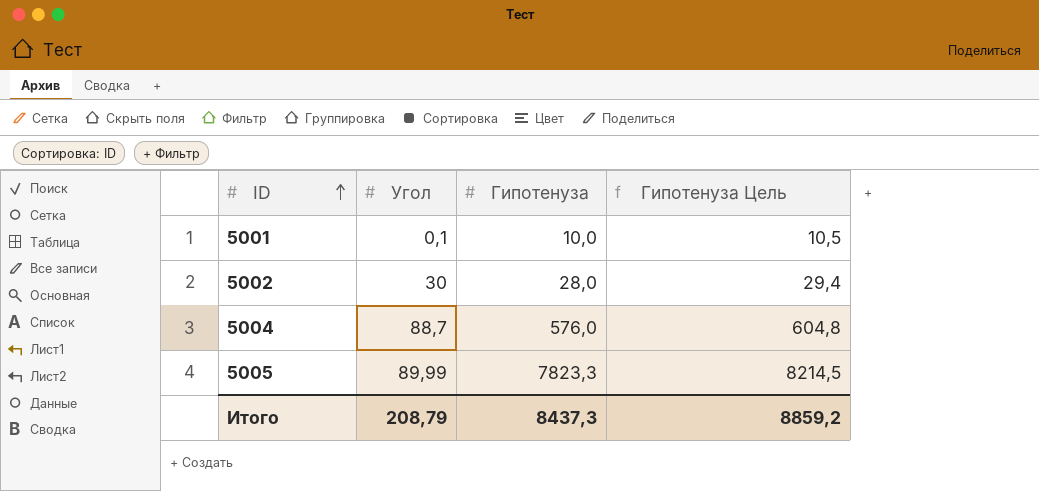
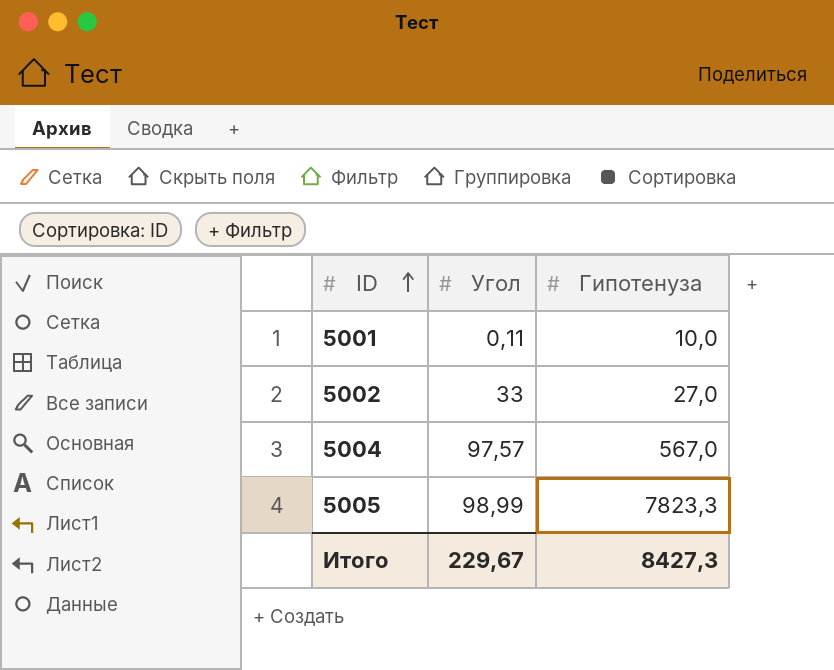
column Гипотенуза Цель | formula: [Гипотенуза] * 1,05 -> none
5001 | Угол: 0,1 -> 0,11
5002 | Угол: 30 -> 33
5002 | Гипотенуза: 28,0 -> 27,0
5004 | Угол: 88,7 -> 97,57
5004 | Гипотенуза: 576,0 -> 567,0
5005 | Угол: 89,99 -> 98,99
Итого | Угол: 208,79 -> 229,67
Итого | Гипотенуза: 8437,3 -> 8427,3

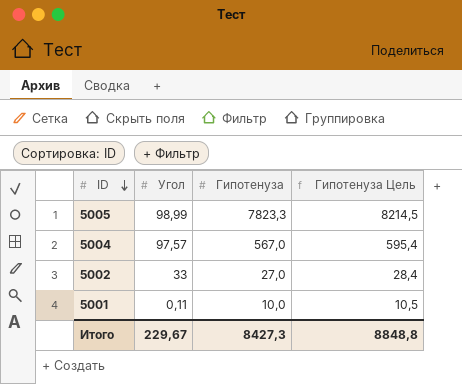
row order: ID ascending -> ID descending
column Гипотенуза Цель | formula: none -> [Гипотенуза] * 1,05

